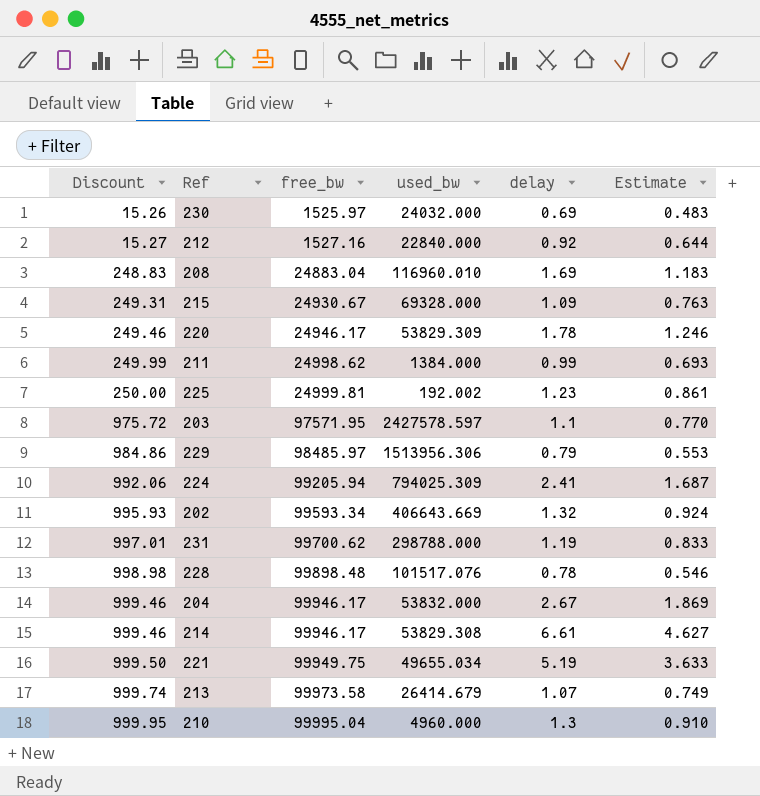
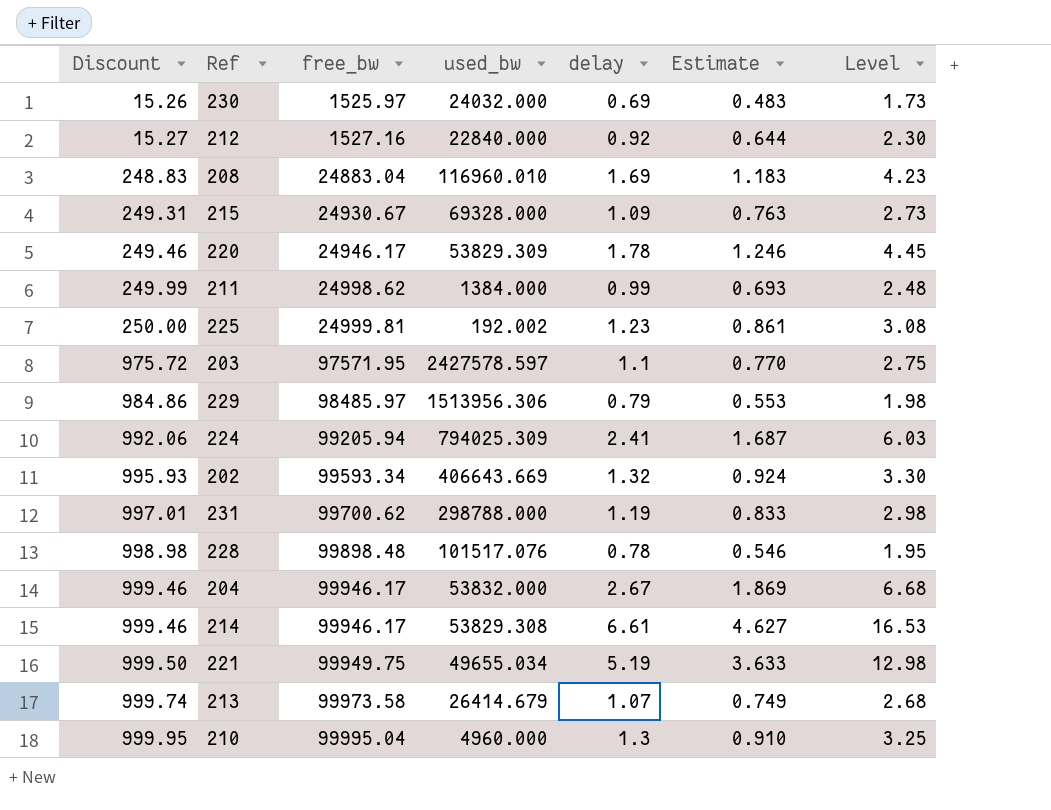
column Level | formula: none -> [delay] * 2.5

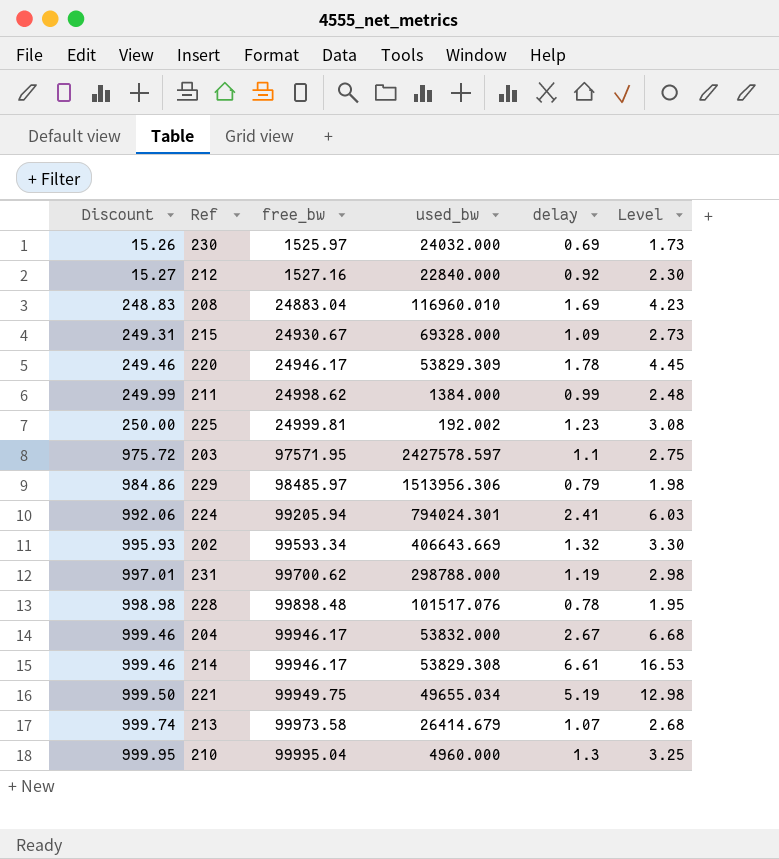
column Estimate | formula: [delay] * 0.7 -> none
224 | used_bw: 794025.309 -> 794024.301

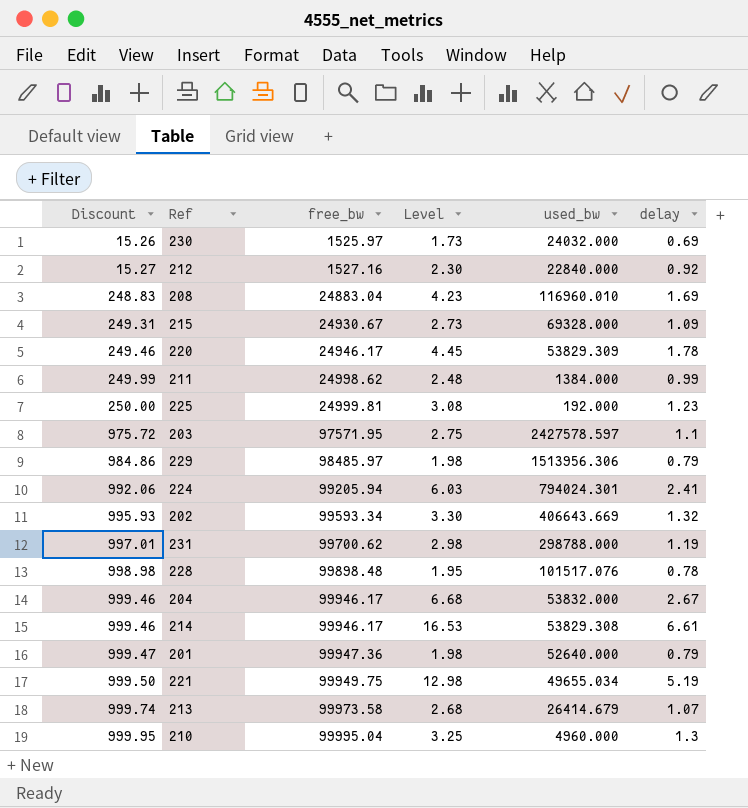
column Level | position: 6 -> 4
225 | used_bw: 192.002 -> 192.000
row 201: none -> 999.47 | 99947.36 | 1.98 | 52640.000 | 0.79

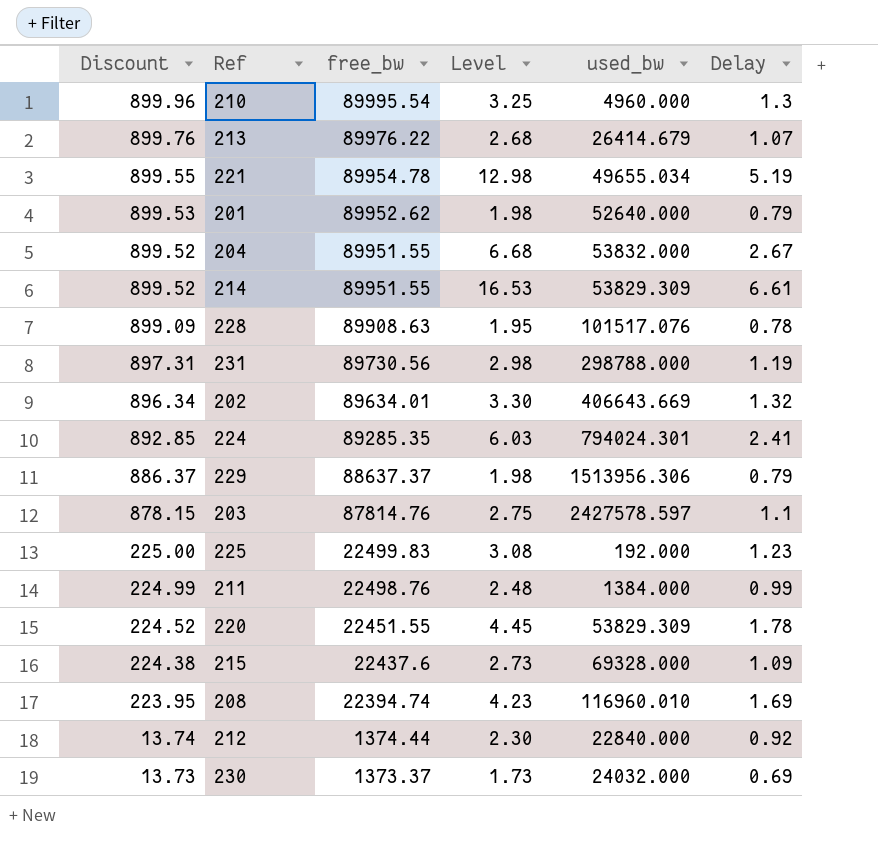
row order: Discount ascending -> Discount descending
column name: delay -> Delay
210 | Discount: 999.95 -> 899.96
210 | free_bw: 99995.04 -> 89995.54
213 | Discount: 999.74 -> 899.76
213 | free_bw: 99973.58 -> 89976.22
221 | Discount: 999.50 -> 899.55
221 | free_bw: 99949.75 -> 89954.78
201 | Discount: 999.47 -> 899.53
201 | free_bw: 99947.36 -> 89952.62
204 | Discount: 999.46 -> 899.52
204 | free_bw: 99946.17 -> 89951.55
214 | Discount: 999.46 -> 899.52
214 | free_bw: 99946.17 -> 89951.55
214 | used_bw: 53829.308 -> 53829.309
228 | Discount: 998.98 -> 899.09
228 | free_bw: 99898.48 -> 89908.63
231 | Discount: 997.01 -> 897.31
231 | free_bw: 99700.62 -> 89730.56
202 | Discount: 995.93 -> 896.34
202 | free_bw: 99593.34 -> 89634.01
224 | Discount: 992.06 -> 892.85
224 | free_bw: 99205.94 -> 89285.35
229 | Discount: 984.86 -> 886.37
229 | free_bw: 98485.97 -> 88637.37
203 | Discount: 975.72 -> 878.15
203 | free_bw: 97571.95 -> 87814.76
225 | Discount: 250.00 -> 225.00
225 | free_bw: 24999.81 -> 22499.83
211 | Discount: 249.99 -> 224.99
211 | free_bw: 24998.62 -> 22498.76
220 | Discount: 249.46 -> 224.52
220 | free_bw: 24946.17 -> 22451.55
215 | Discount: 249.31 -> 224.38
215 | free_bw: 24930.67 -> 22437.6
208 | Discount: 248.83 -> 223.95
208 | free_bw: 24883.04 -> 22394.74
212 | Discount: 15.27 -> 13.74
212 | free_bw: 1527.16 -> 1374.44
230 | Discount: 15.26 -> 13.73
230 | free_bw: 1525.97 -> 1373.37

